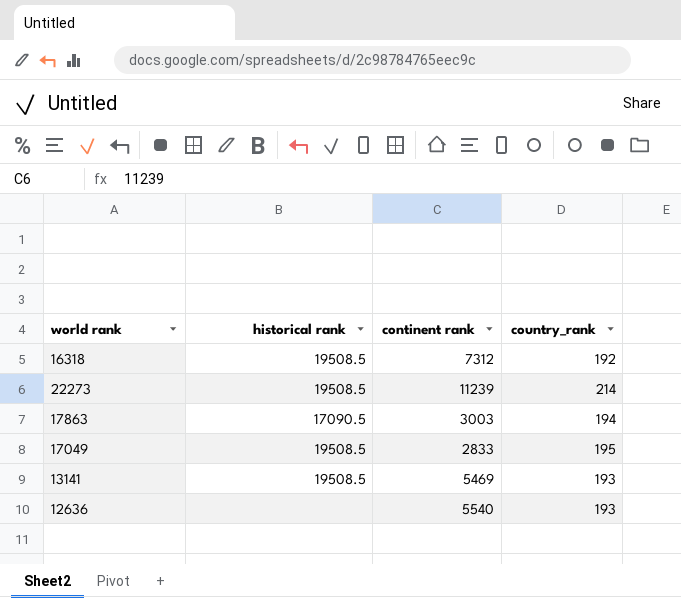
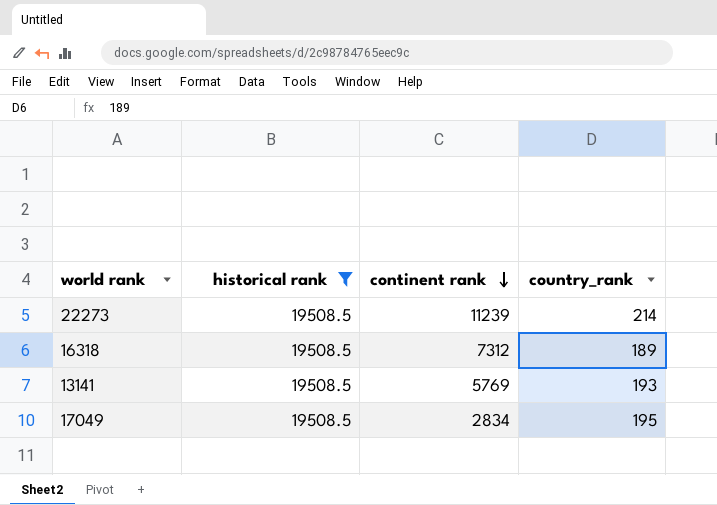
filter: none -> historical rank = 19508.5
row order: none -> continent rank descending
16318 | country_rank: 192 -> 189
13141 | continent rank: 5469 -> 5769
17049 | continent rank: 2833 -> 2834

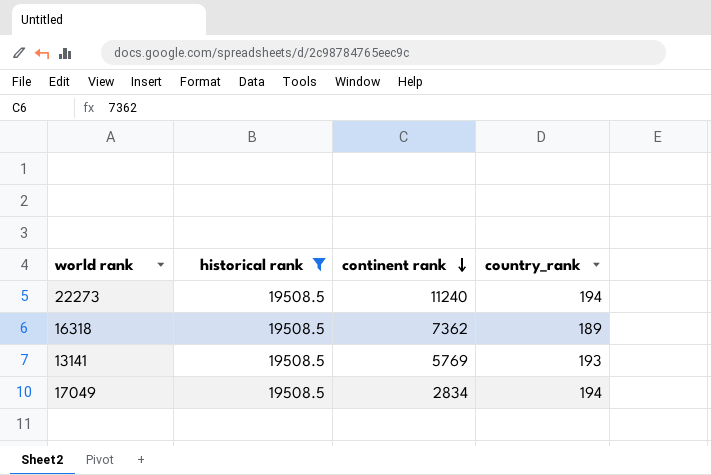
22273 | continent rank: 11239 -> 11240
22273 | country_rank: 214 -> 194
16318 | continent rank: 7312 -> 7362
17049 | country_rank: 195 -> 194

